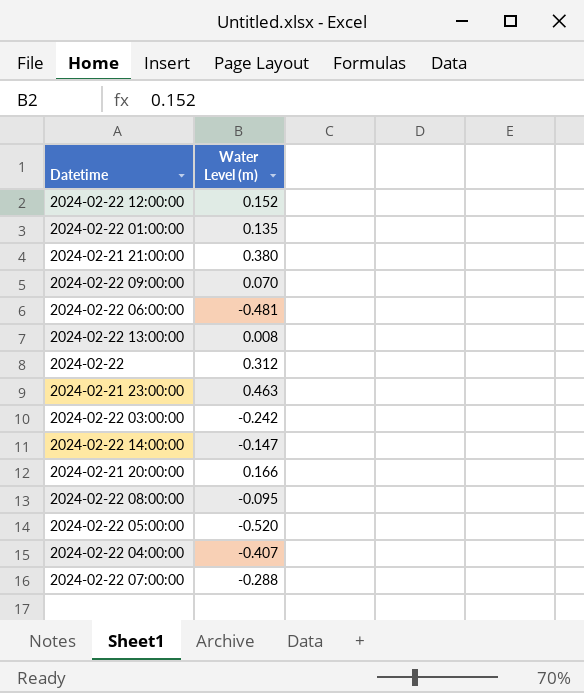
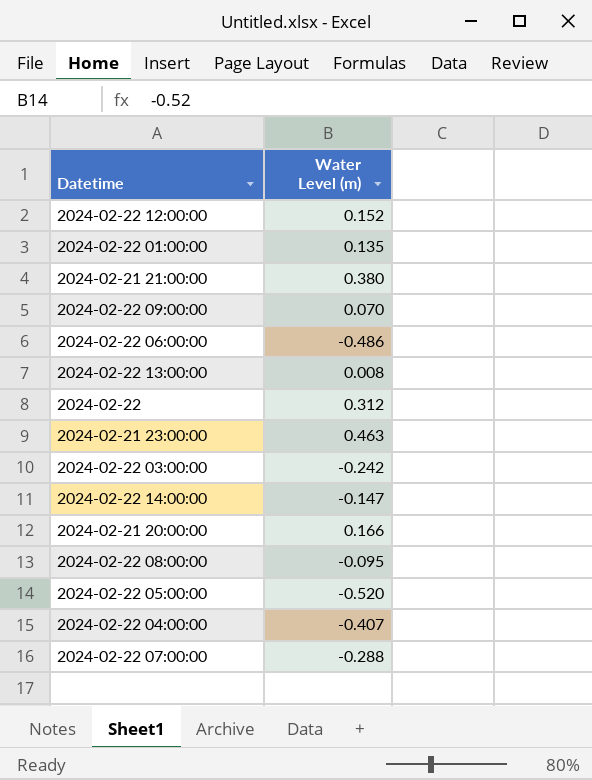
2024-02-22 06:00:00 | Water Level (m): -0.481 -> -0.486

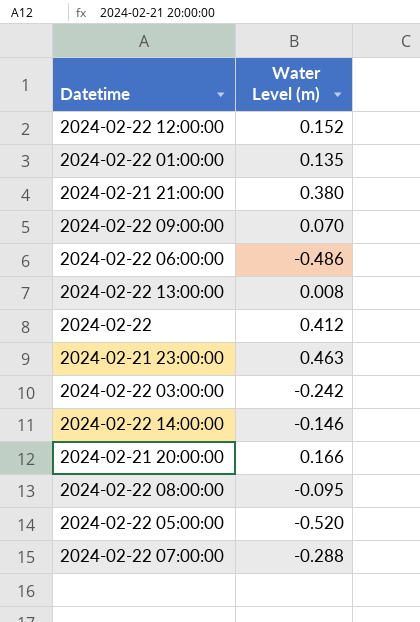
row 2024-02-22 04:00:00: -0.407 -> none
2024-02-22 | Water Level (m): 0.312 -> 0.412
2024-02-22 14:00:00 | Water Level (m): -0.147 -> -0.146

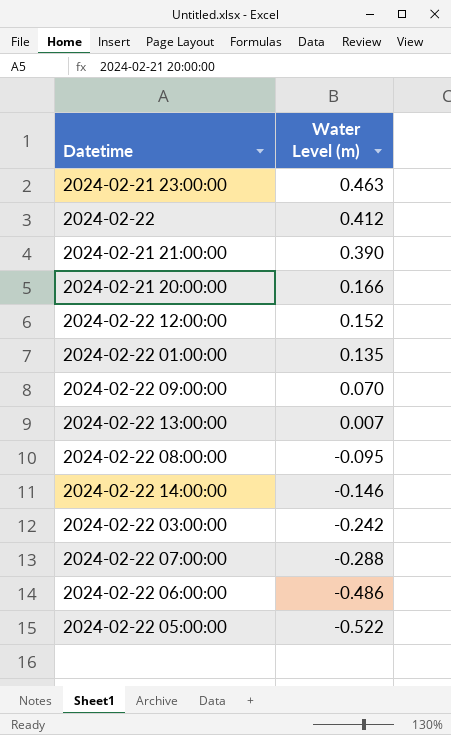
row order: none -> Water Level (m) descending
2024-02-21 21:00:00 | Water Level (m): 0.380 -> 0.390
2024-02-22 13:00:00 | Water Level (m): 0.008 -> 0.007
2024-02-22 05:00:00 | Water Level (m): -0.520 -> -0.522

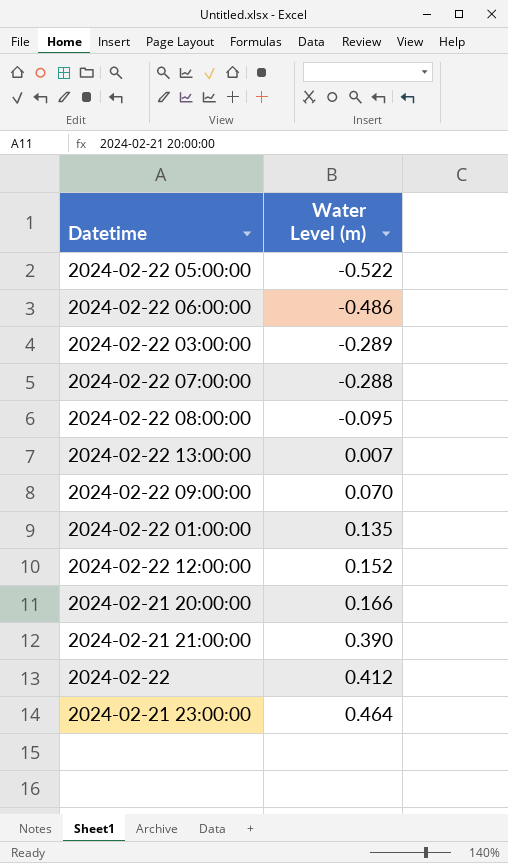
row order: Water Level (m) descending -> Water Level (m) ascending
row 2024-02-22 14:00:00: -0.146 -> none
2024-02-22 03:00:00 | Water Level (m): -0.242 -> -0.289
2024-02-21 23:00:00 | Water Level (m): 0.463 -> 0.464

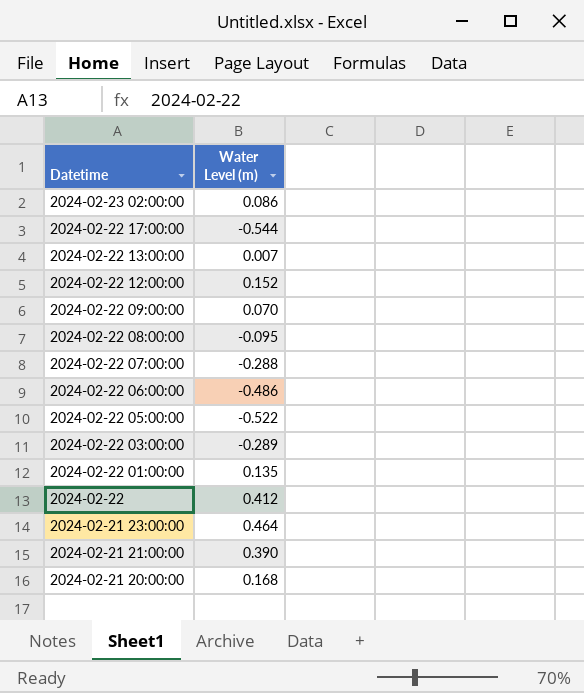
row order: Water Level (m) ascending -> Datetime descending
row 2024-02-23 02:00:00: none -> 0.086
row 2024-02-22 17:00:00: none -> -0.544
2024-02-21 20:00:00 | Water Level (m): 0.166 -> 0.168

